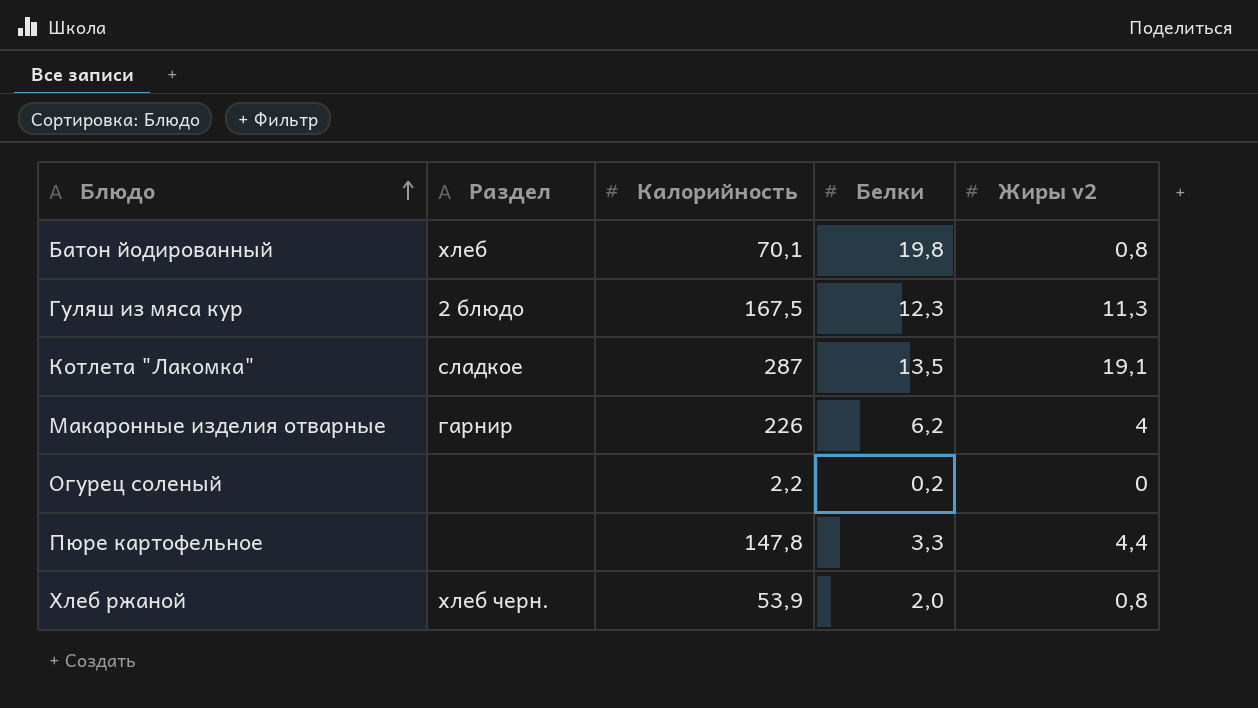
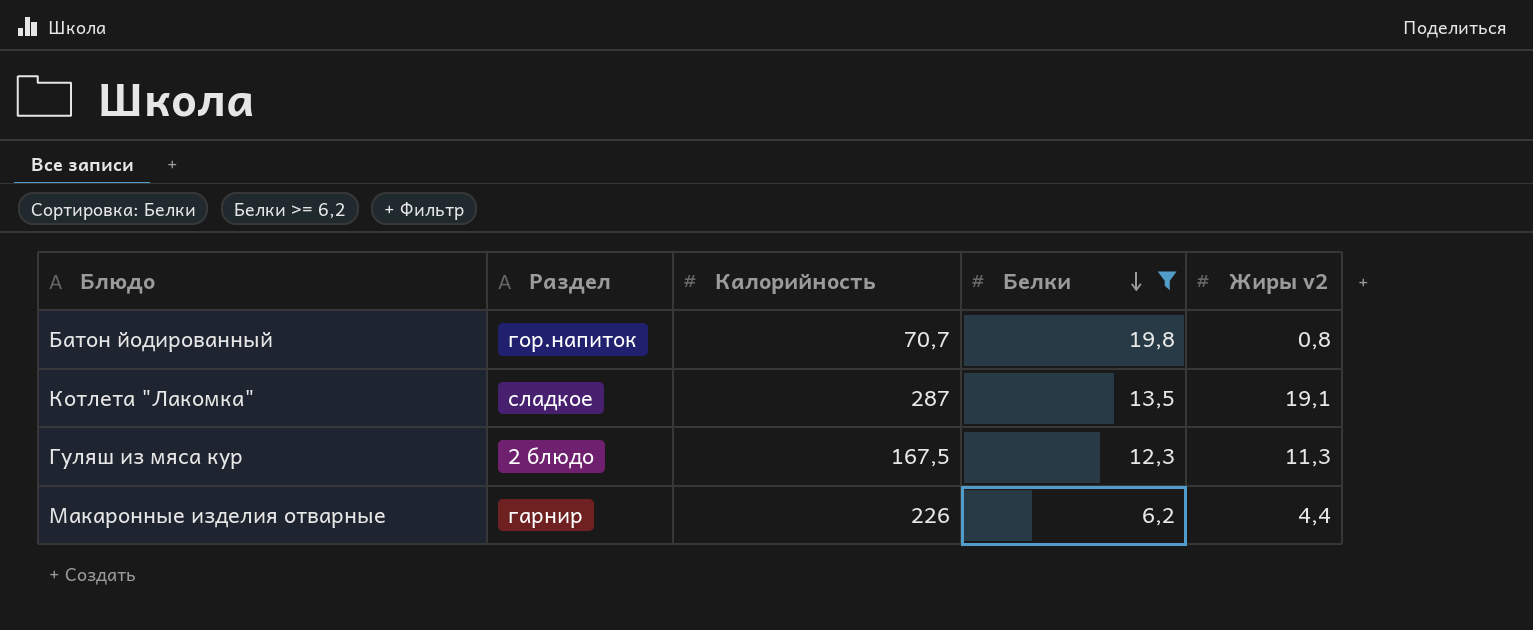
filter: none -> Белки >= 6,2
row order: Блюдо ascending -> Белки descending
Батон йодированный | Раздел: хлеб -> гор.напиток
Батон йодированный | Калорийность: 70,1 -> 70,7
Макаронные изделия отварные | Жиры v2: 4 -> 4,4

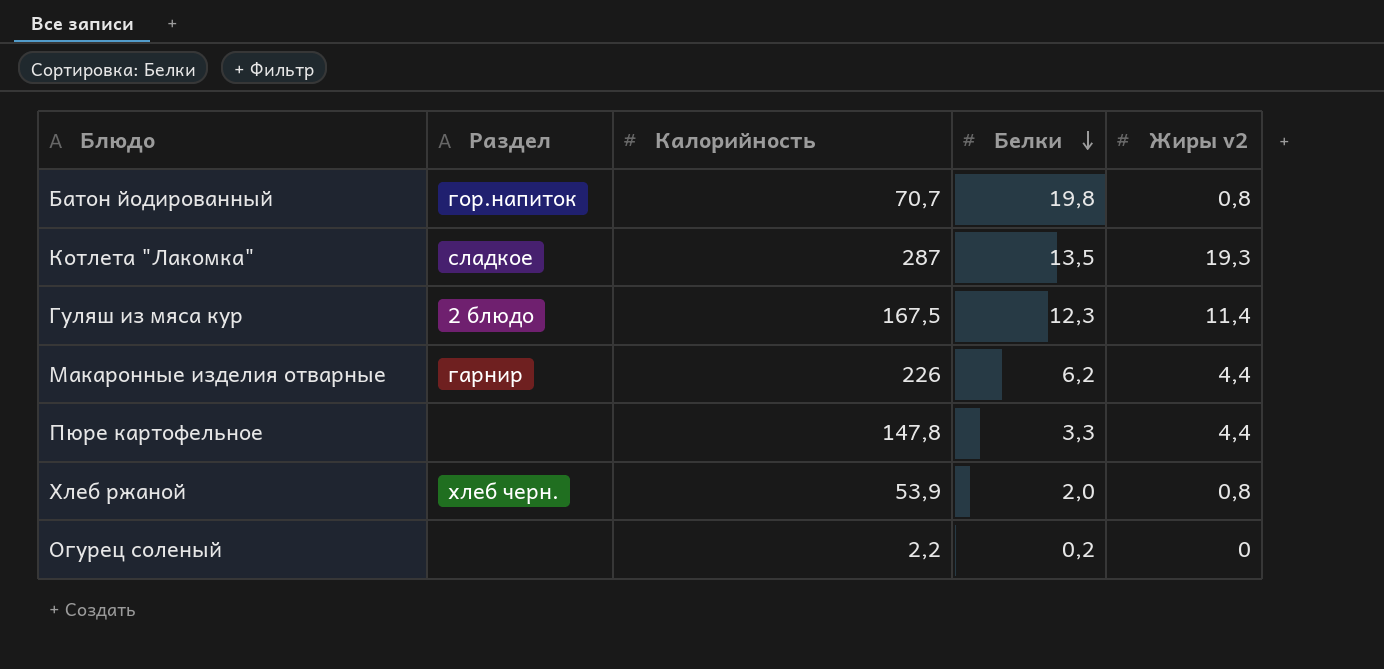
filter: Белки >= 6,2 -> none
Котлета "Лакомка" | Жиры v2: 19,1 -> 19,3
Гуляш из мяса кур | Жиры v2: 11,3 -> 11,4

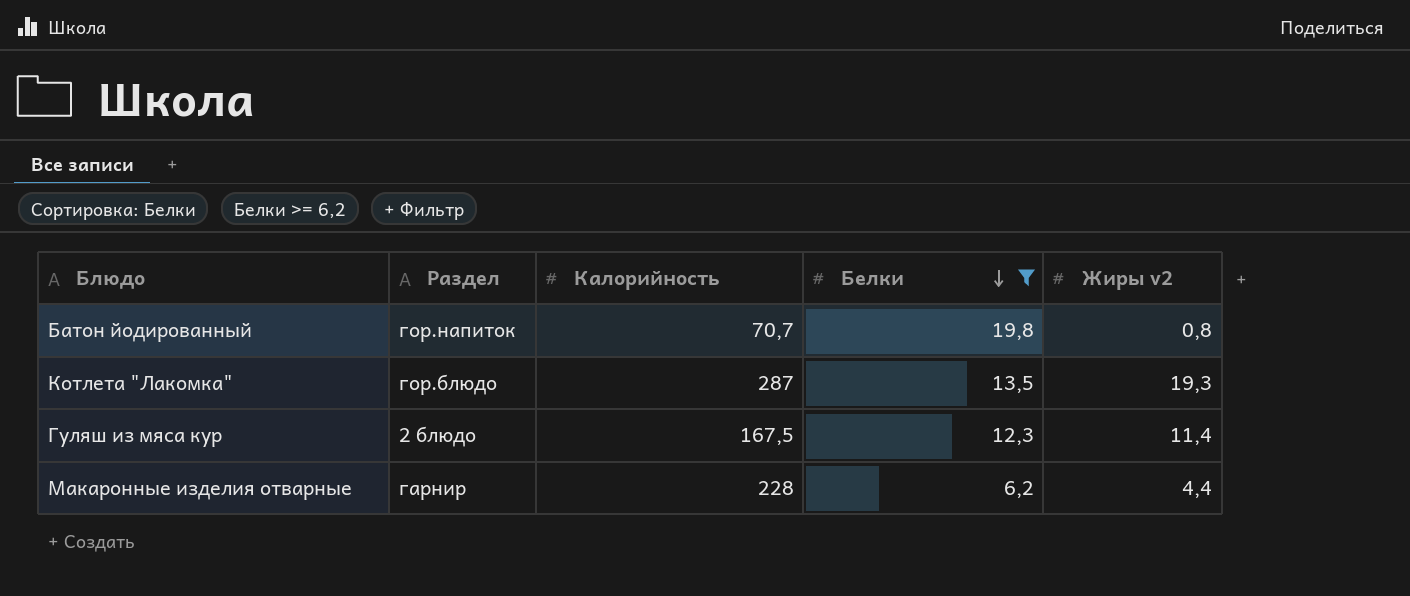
filter: none -> Белки >= 6,2
Котлета "Лакомка" | Раздел: сладкое -> гор.блюдо
Макаронные изделия отварные | Калорийность: 226 -> 228

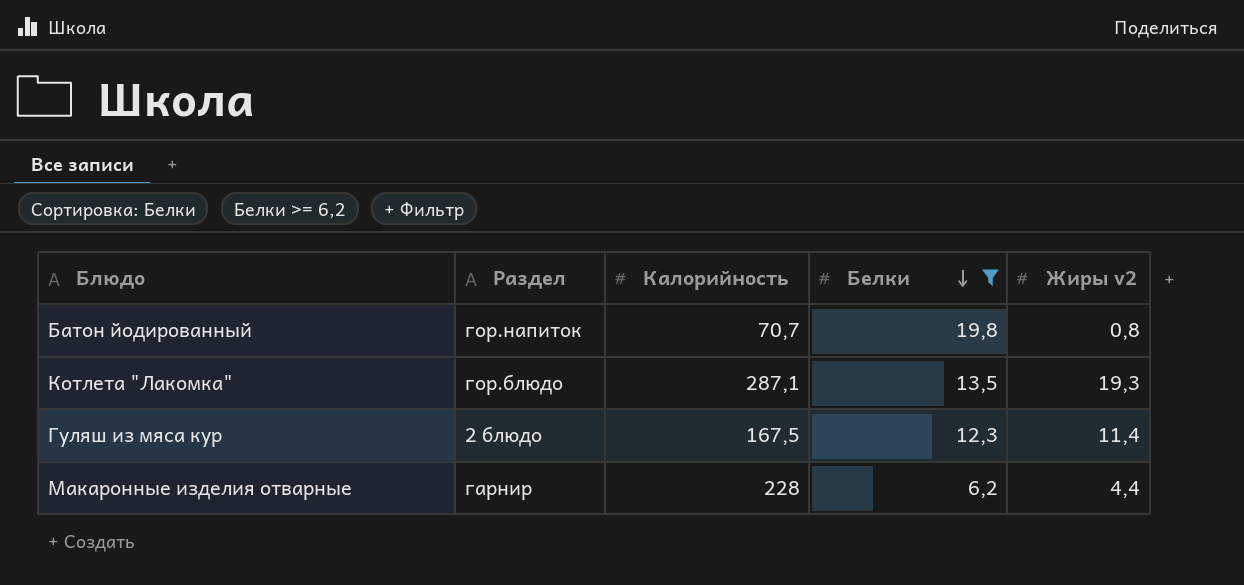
Котлета "Лакомка" | Калорийность: 287 -> 287,1

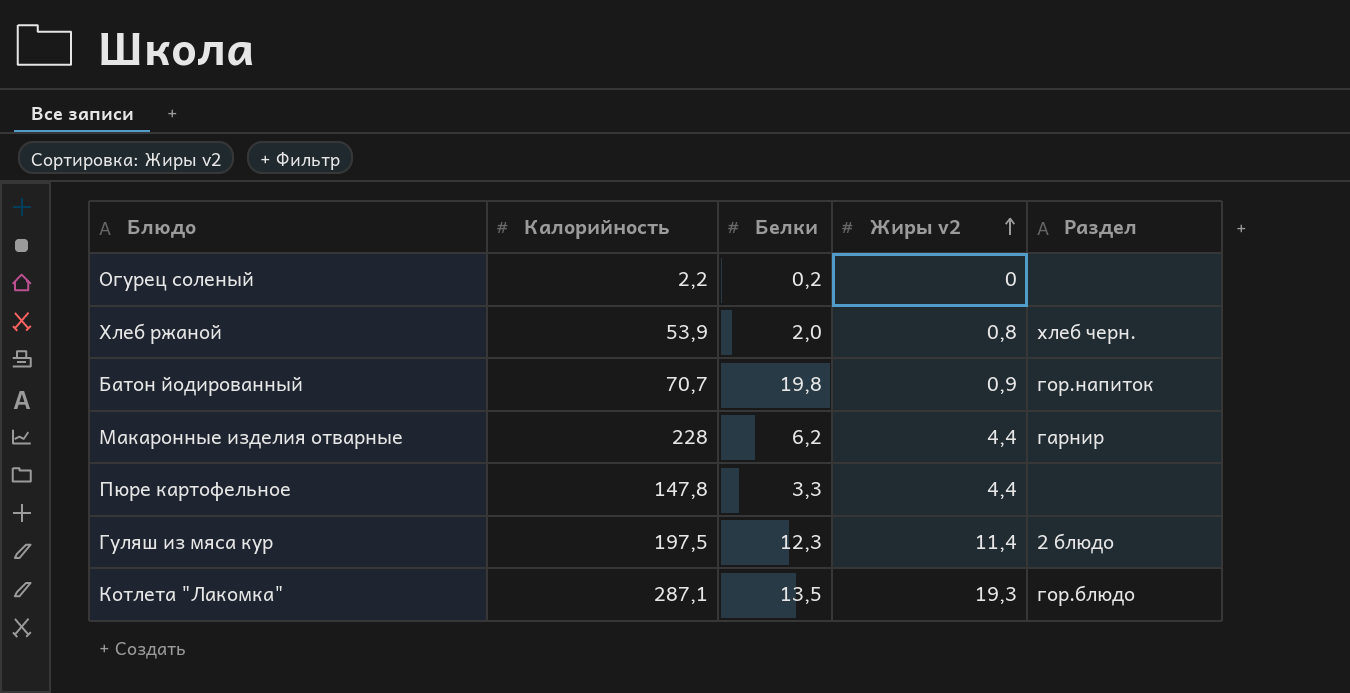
filter: Белки >= 6,2 -> none
row order: Белки descending -> Жиры v2 ascending
column Раздел | position: 2 -> 5
Батон йодированный | Жиры v2: 0,8 -> 0,9
Гуляш из мяса кур | Калорийность: 167,5 -> 197,5

